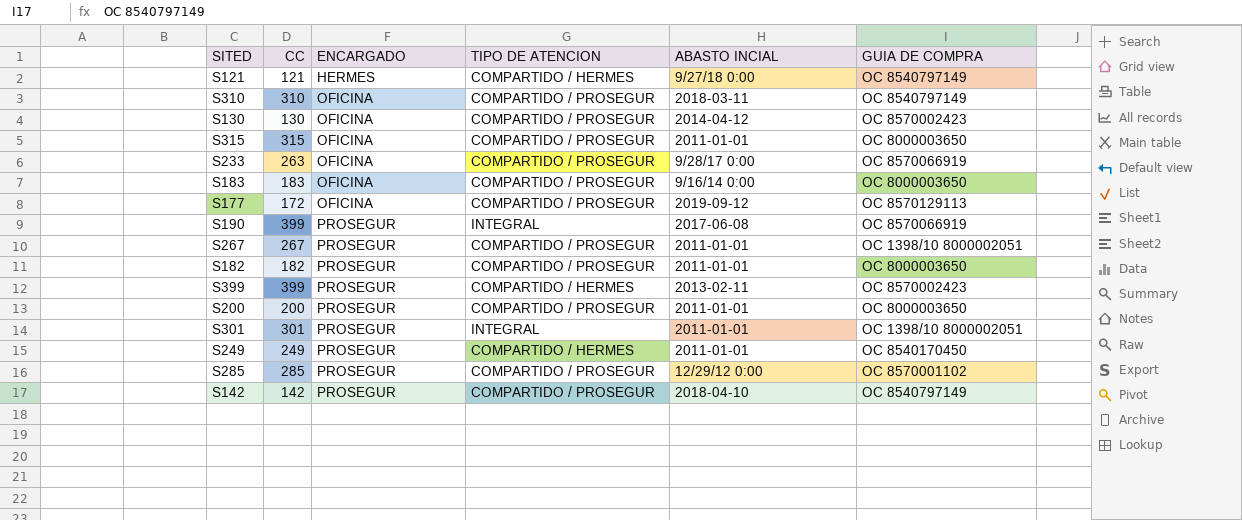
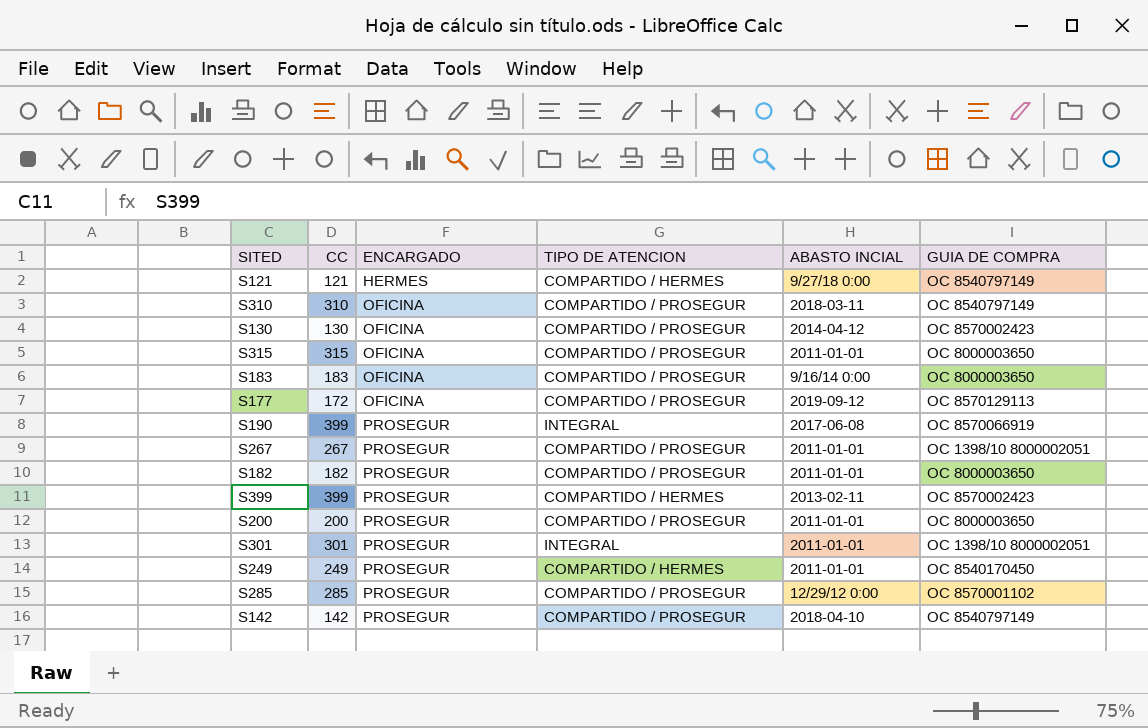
row S233: 263 | OFICINA | COMPARTIDO / PROSEGUR | 9/28/17 0:00 | OC 8570066919 -> none

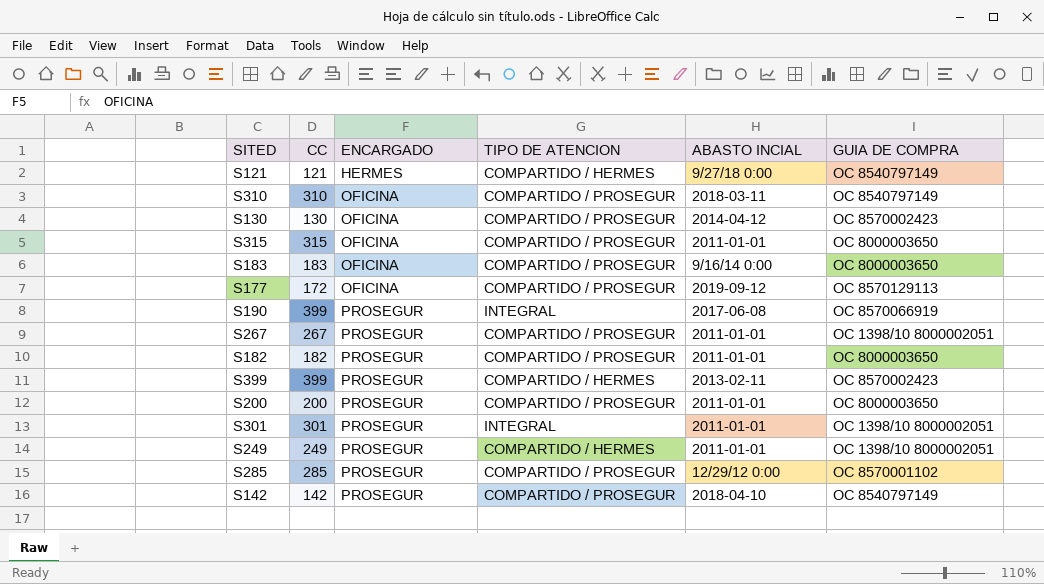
S249 | GUIA DE COMPRA: OC 8540170450 -> OC 1398/10 8000002051

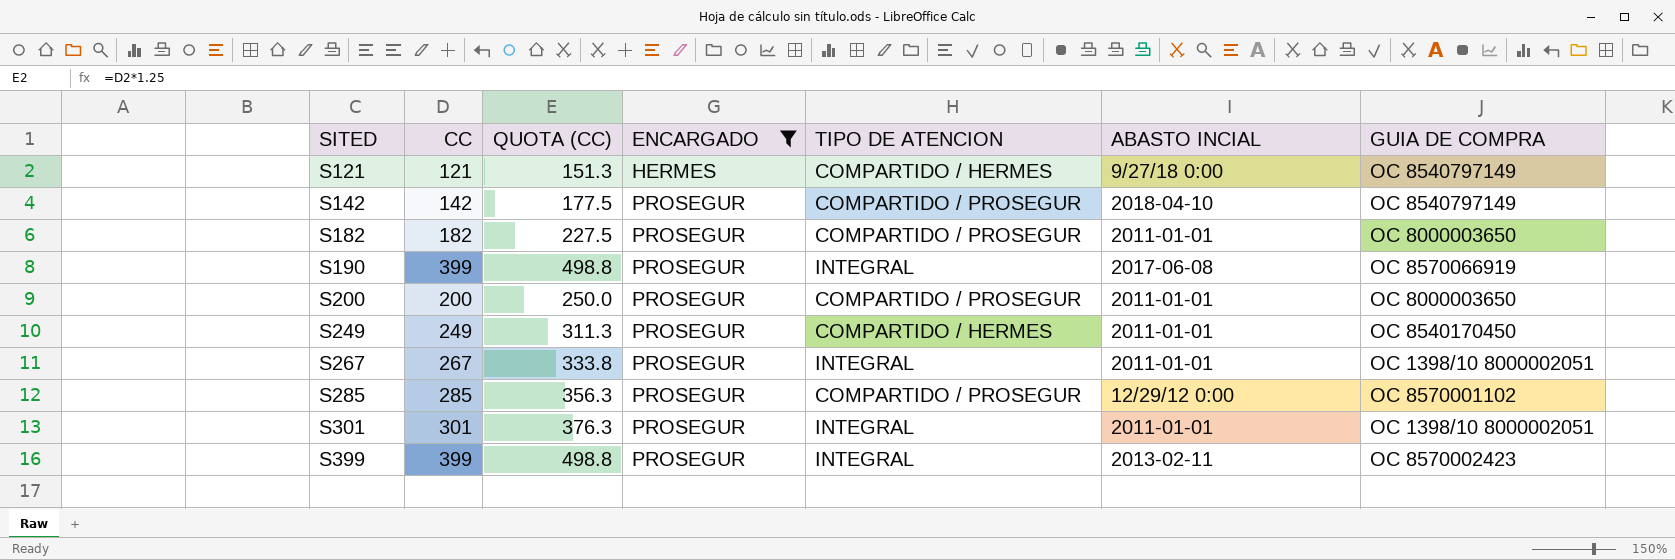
filter: none -> ENCARGADO != OFICINA
row order: ENCARGADO ascending -> SITED ascending
column QUOTA (CC) | formula: none -> [CC] * 1.25
S249 | GUIA DE COMPRA: OC 1398/10 8000002051 -> OC 8540170450
S267 | TIPO DE ATENCION: COMPARTIDO / PROSEGUR -> INTEGRAL
S399 | TIPO DE ATENCION: COMPARTIDO / HERMES -> INTEGRAL

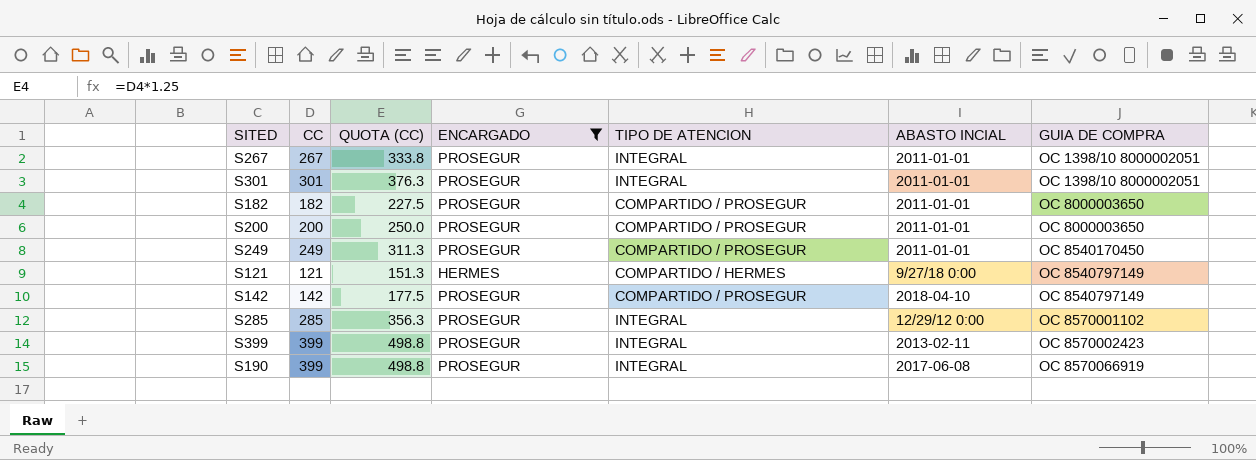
row order: SITED ascending -> GUIA DE COMPRA ascending
S249 | TIPO DE ATENCION: COMPARTIDO / HERMES -> COMPARTIDO / PROSEGUR
S285 | TIPO DE ATENCION: COMPARTIDO / PROSEGUR -> INTEGRAL

